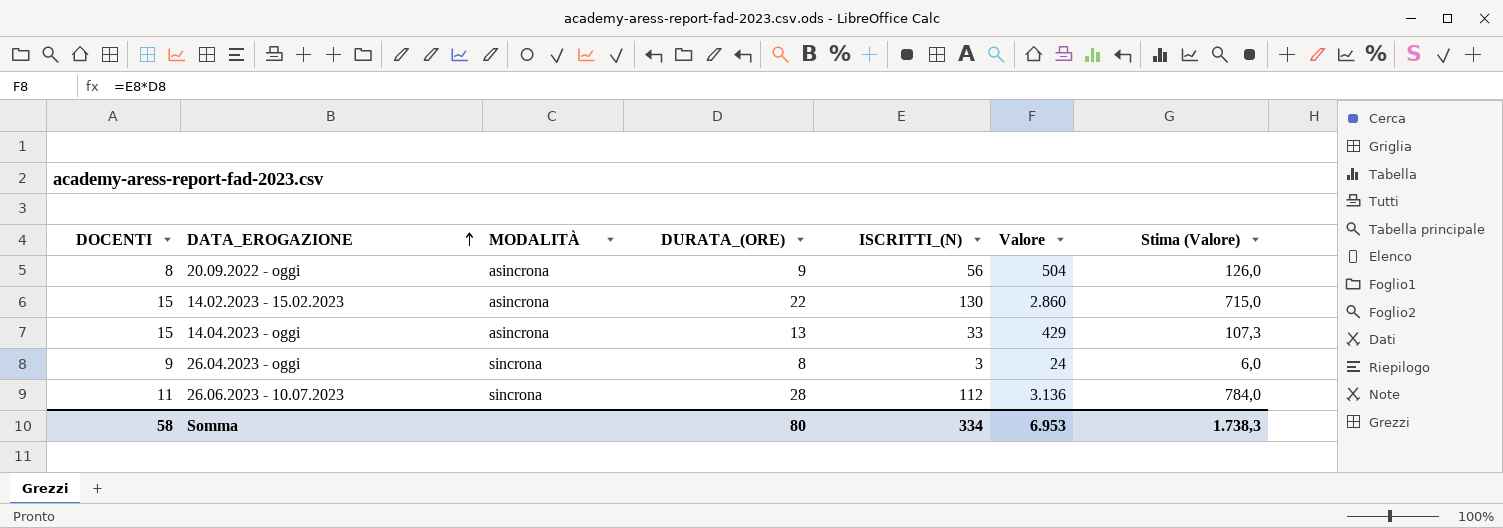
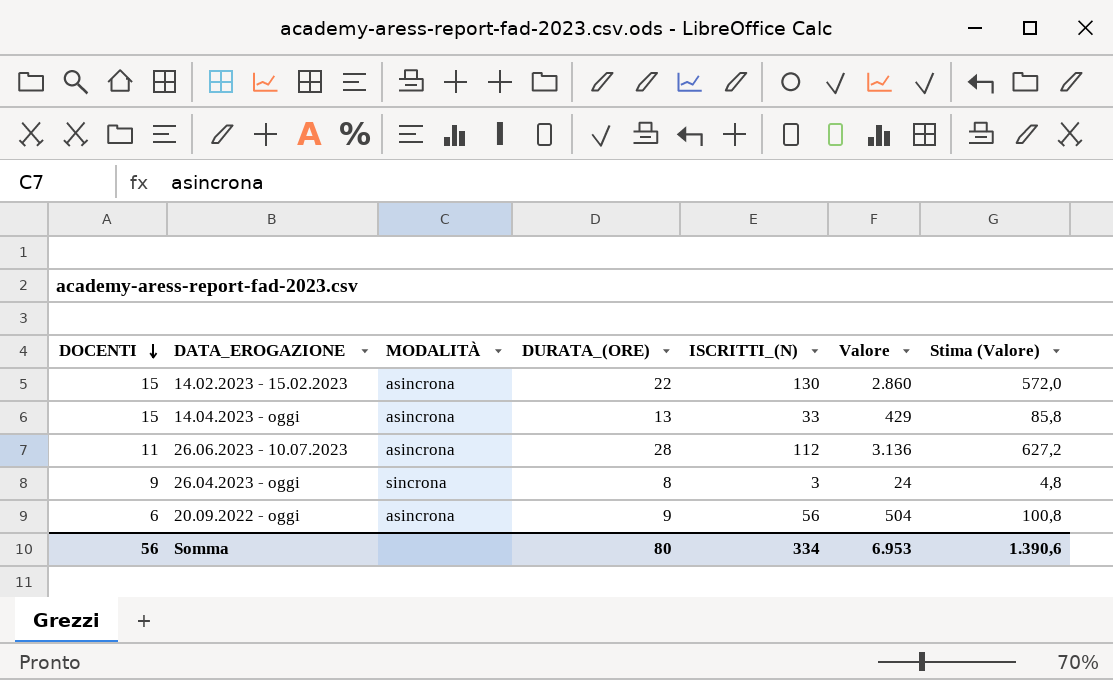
row order: DATA_EROGAZIONE ascending -> DOCENTI descending
column Stima (Valore) | formula: [Valore] * 0,25 -> [Valore] * 0,2
26.06.2023 - 10.07.2023 | MODALITÀ: sincrona -> asincrona
20.09.2022 - oggi | DOCENTI: 8 -> 6
Somma | DOCENTI: 58 -> 56
Somma | Stima (Valore): 1.738,3 -> 1.390,6

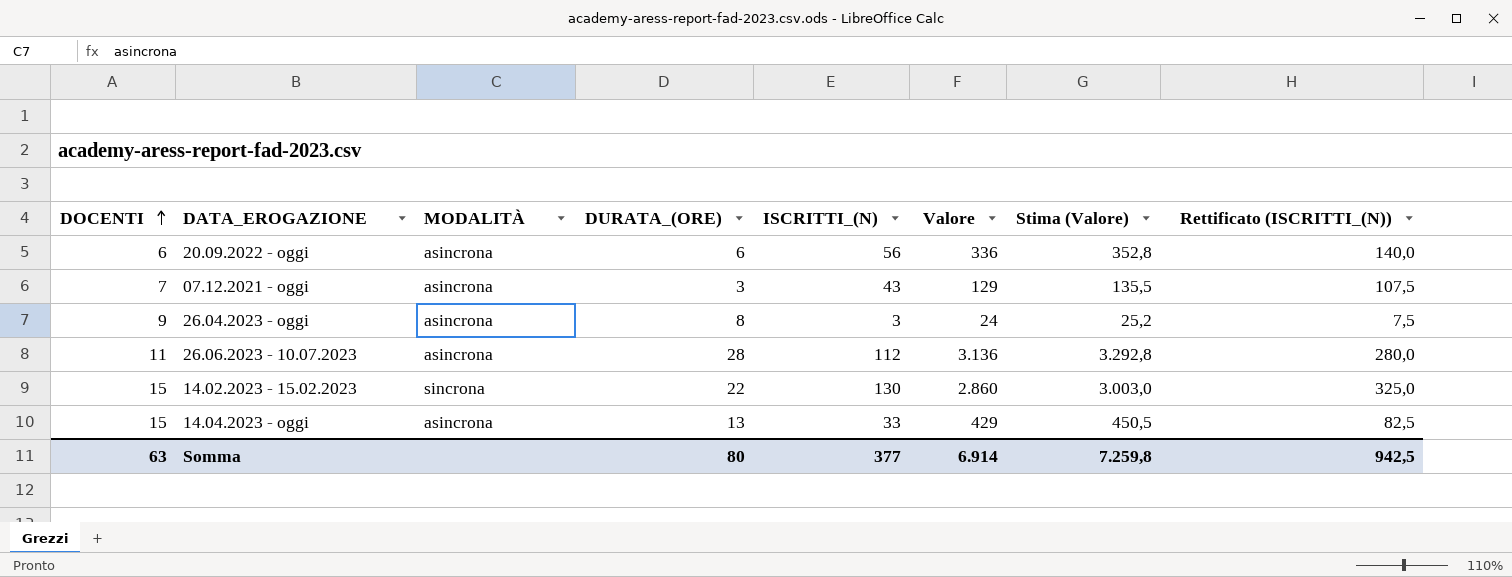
row order: DOCENTI descending -> DOCENTI ascending
column Stima (Valore) | formula: [Valore] * 0,2 -> [Valore] * 1,05
column Rettificato (ISCRITTI_(N)) | formula: none -> [ISCRITTI_(N)] * 2,5
20.09.2022 - oggi | DURATA_(ORE): 9 -> 6
20.09.2022 - oggi | Valore: 504 -> 336
row 07.12.2021 - oggi: none -> 7 | asincrona | 3 | 43 | 129 | 135,5 | 107,5
26.04.2023 - oggi | MODALITÀ: sincrona -> asincrona
14.02.2023 - 15.02.2023 | MODALITÀ: asincrona -> sincrona
Somma | DOCENTI: 56 -> 63
Somma | ISCRITTI_(N): 334 -> 377
Somma | Valore: 6.953 -> 6.914
Somma | Stima (Valore): 1.390,6 -> 7.259,8

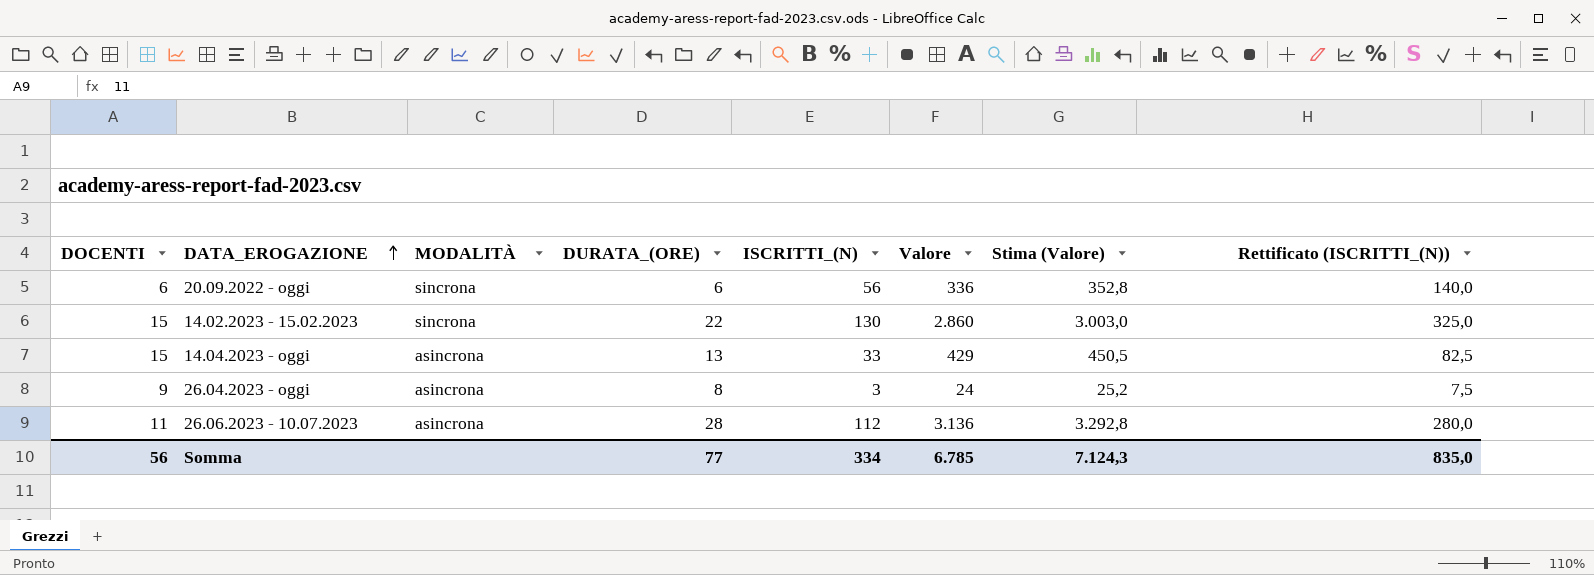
row order: DOCENTI ascending -> DATA_EROGAZIONE ascending
row 07.12.2021 - oggi: 7 | asincrona | 3 | 43 | 129 | 135,5 | 107,5 -> none
20.09.2022 - oggi | MODALITÀ: asincrona -> sincrona
Somma | DOCENTI: 63 -> 56
Somma | DURATA_(ORE): 80 -> 77
Somma | ISCRITTI_(N): 377 -> 334
Somma | Valore: 6.914 -> 6.785
Somma | Stima (Valore): 7.259,8 -> 7.124,3
Somma | Rettificato (ISCRITTI_(N)): 942,5 -> 835,0

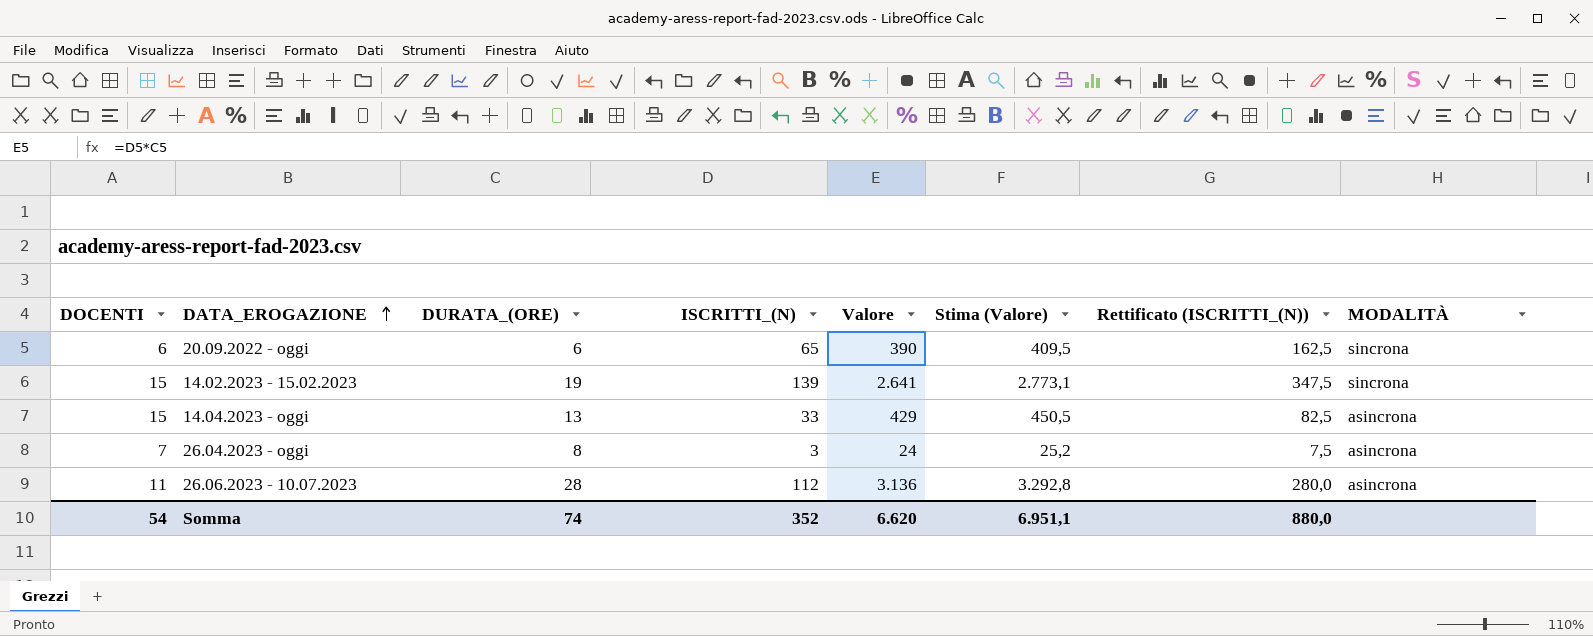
column MODALITÀ | position: 3 -> 8
20.09.2022 - oggi | ISCRITTI_(N): 56 -> 65
20.09.2022 - oggi | Valore: 336 -> 390
20.09.2022 - oggi | Stima (Valore): 352,8 -> 409,5
20.09.2022 - oggi | Rettificato (ISCRITTI_(N)): 140,0 -> 162,5
14.02.2023 - 15.02.2023 | DURATA_(ORE): 22 -> 19
14.02.2023 - 15.02.2023 | ISCRITTI_(N): 130 -> 139
14.02.2023 - 15.02.2023 | Valore: 2.860 -> 2.641
14.02.2023 - 15.02.2023 | Stima (Valore): 3.003,0 -> 2.773,1
14.02.2023 - 15.02.2023 | Rettificato (ISCRITTI_(N)): 325,0 -> 347,5
26.04.2023 - oggi | DOCENTI: 9 -> 7
Somma | DOCENTI: 56 -> 54
Somma | DURATA_(ORE): 77 -> 74
Somma | ISCRITTI_(N): 334 -> 352
Somma | Valore: 6.785 -> 6.620
Somma | Stima (Valore): 7.124,3 -> 6.951,1
Somma | Rettificato (ISCRITTI_(N)): 835,0 -> 880,0

